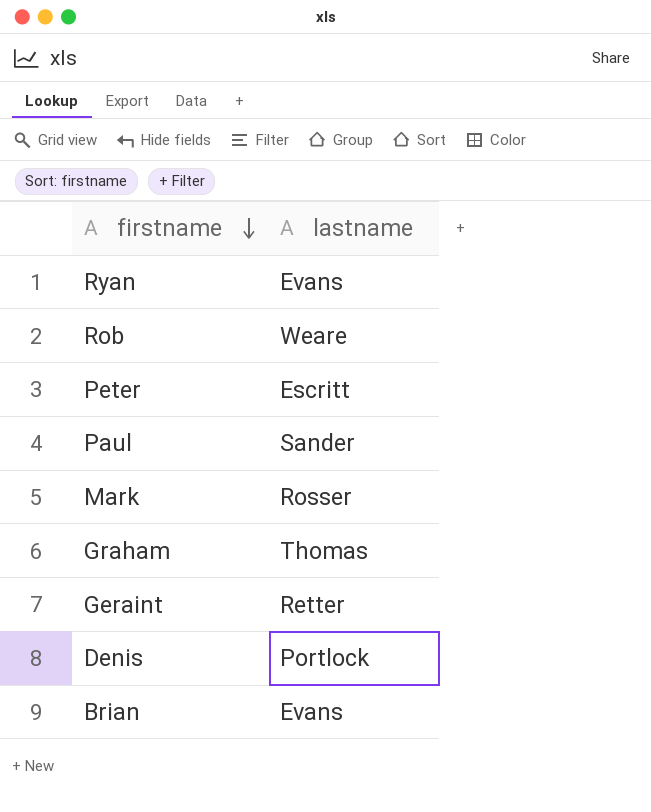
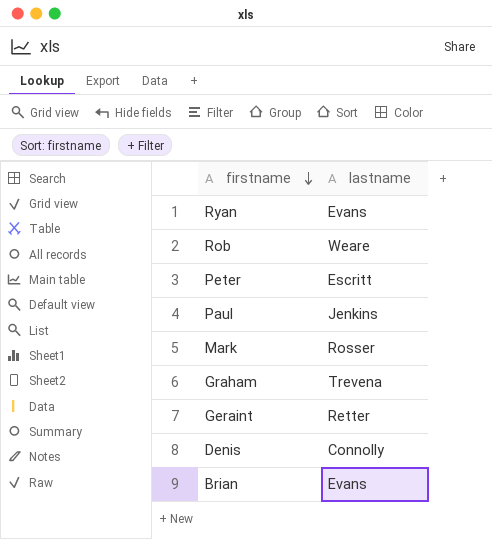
Paul | lastname: Sander -> Jenkins
Graham | lastname: Thomas -> Trevena
Denis | lastname: Portlock -> Connolly

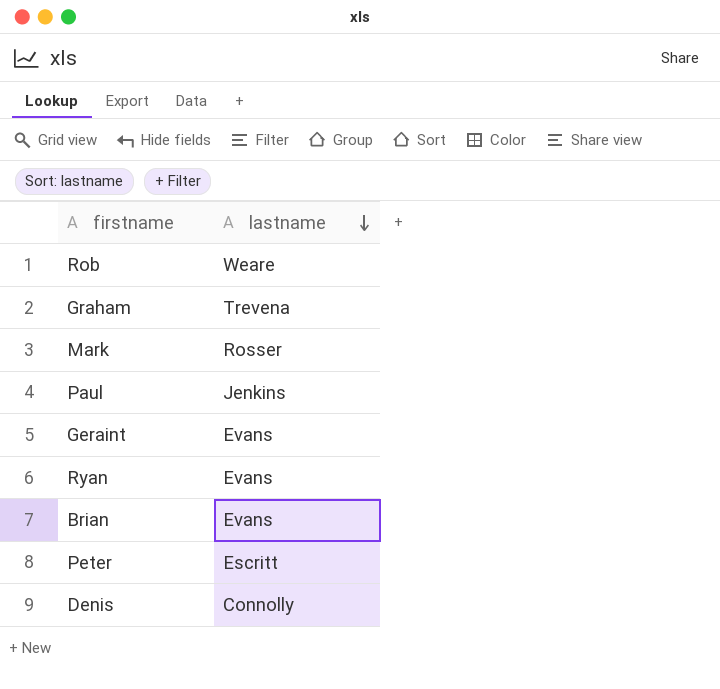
row order: firstname descending -> lastname descending
Geraint | lastname: Retter -> Evans

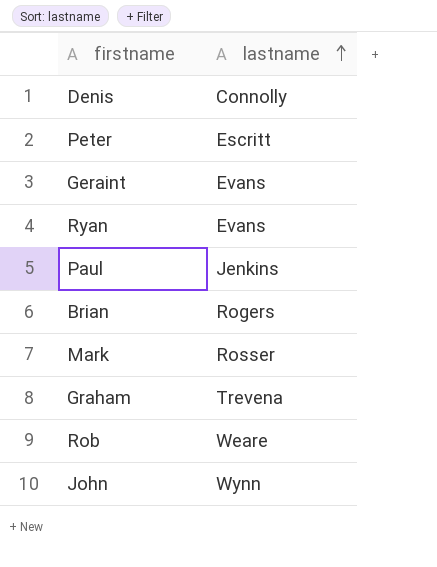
row order: lastname descending -> lastname ascending
Brian | lastname: Evans -> Rogers
row John: none -> Wynn

